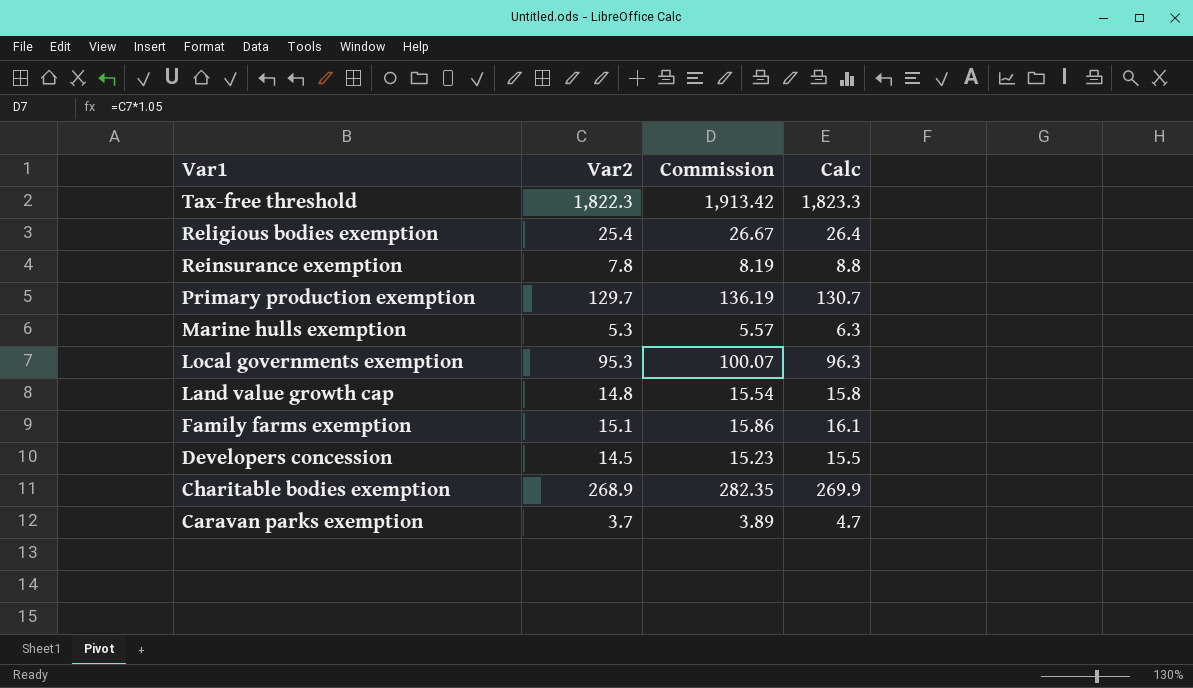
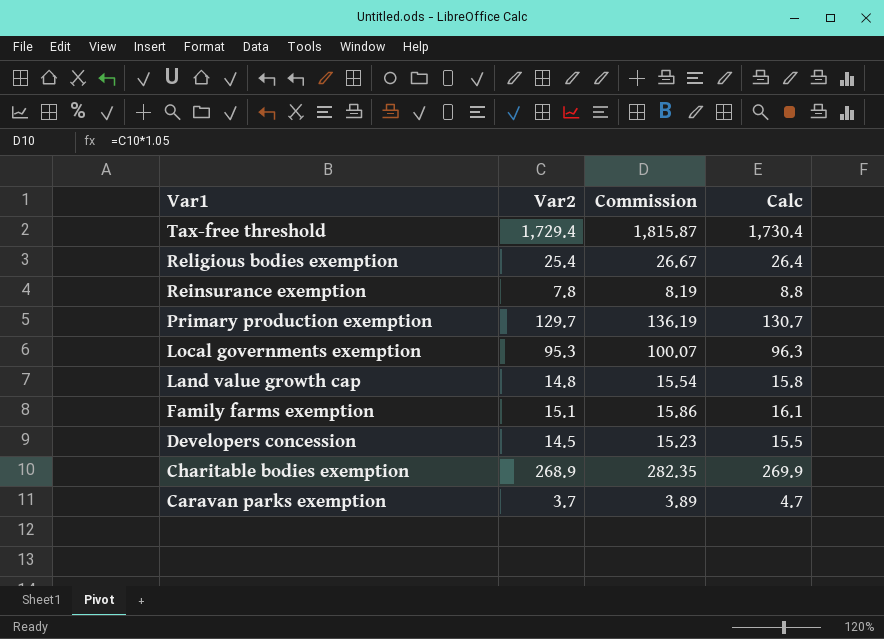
row Marine hulls exemption: 5.3 | 5.57 | 6.3 -> none
Tax‑free threshold | Var2: 1,822.3 -> 1,729.4
Tax‑free threshold | Commission: 1,913.42 -> 1,815.87
Tax‑free threshold | Calc: 1,823.3 -> 1,730.4

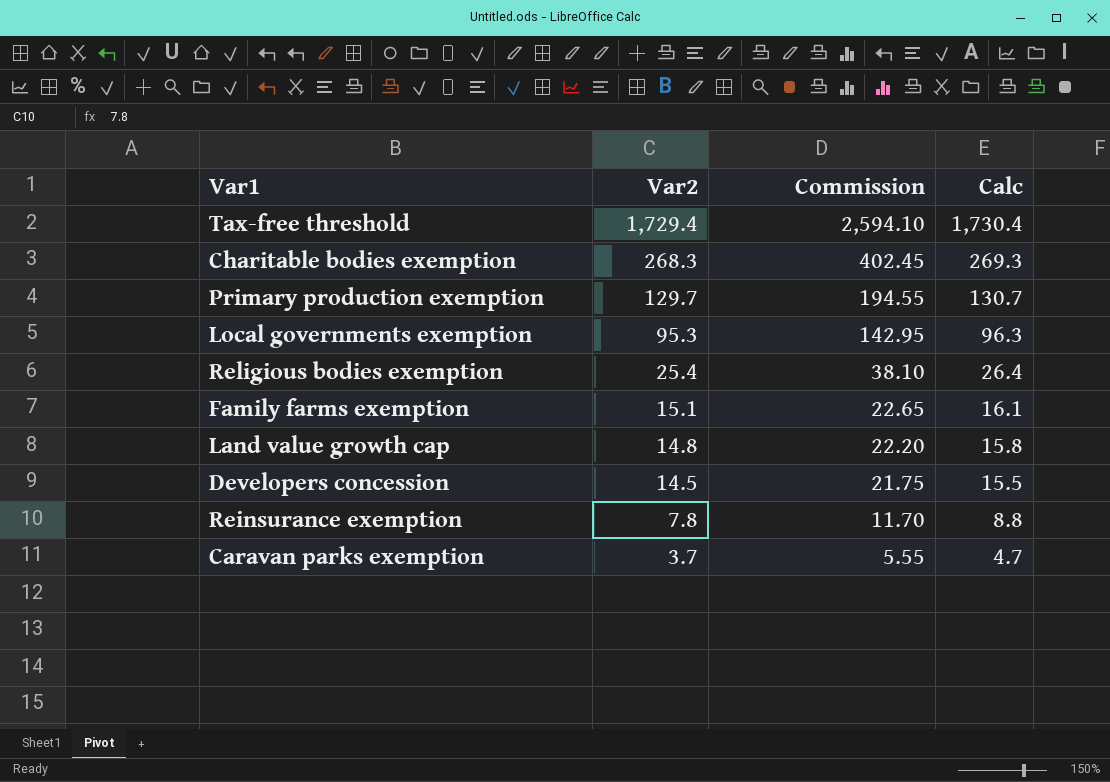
row order: Var1 descending -> Var2 descending
column Commission | formula: [Var2] * 1.05 -> [Var2] * 1.5
Charitable bodies exemption | Var2: 268.9 -> 268.3
Charitable bodies exemption | Calc: 269.9 -> 269.3

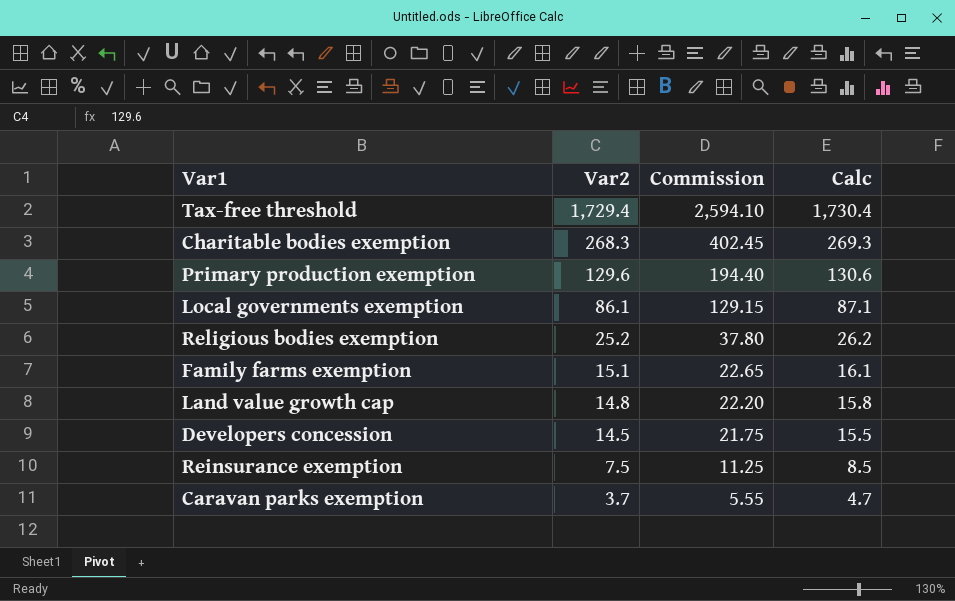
Primary production exemption | Var2: 129.7 -> 129.6
Primary production exemption | Commission: 194.55 -> 194.40
Primary production exemption | Calc: 130.7 -> 130.6
Local governments exemption | Var2: 95.3 -> 86.1
Local governments exemption | Commission: 142.95 -> 129.15
Local governments exemption | Calc: 96.3 -> 87.1
Religious bodies exemption | Var2: 25.4 -> 25.2
Religious bodies exemption | Commission: 38.10 -> 37.80
Religious bodies exemption | Calc: 26.4 -> 26.2
Reinsurance exemption | Var2: 7.8 -> 7.5
Reinsurance exemption | Commission: 11.70 -> 11.25
Reinsurance exemption | Calc: 8.8 -> 8.5

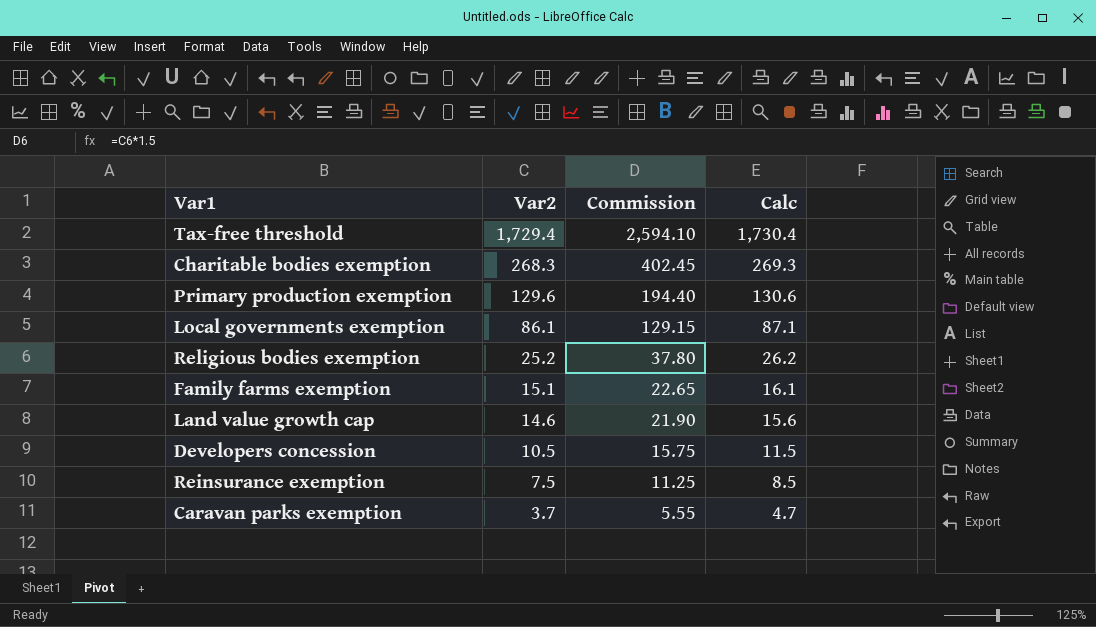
Land value growth cap | Var2: 14.8 -> 14.6
Land value growth cap | Commission: 22.20 -> 21.90
Land value growth cap | Calc: 15.8 -> 15.6
Developers concession | Var2: 14.5 -> 10.5
Developers concession | Commission: 21.75 -> 15.75
Developers concession | Calc: 15.5 -> 11.5

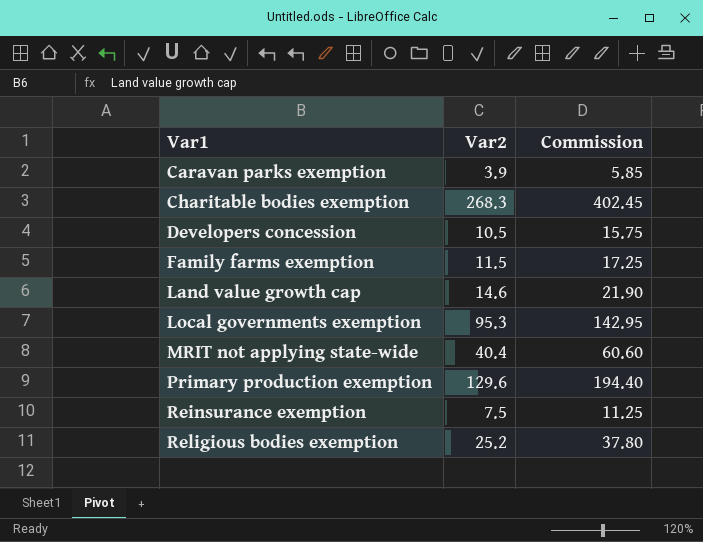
row order: Var2 descending -> Var1 ascending
column Calc | formula: [Var2] + 1 -> none
row Tax‑free threshold: 1,729.4 | 2,594.10 | 1,730.4 -> none
Caravan parks exemption | Var2: 3.7 -> 3.9
Caravan parks exemption | Commission: 5.55 -> 5.85
Family farms exemption | Var2: 15.1 -> 11.5
Family farms exemption | Commission: 22.65 -> 17.25
Local governments exemption | Var2: 86.1 -> 95.3
Local governments exemption | Commission: 129.15 -> 142.95
row MRIT not applying state-wide: none -> 40.4 | 60.60

